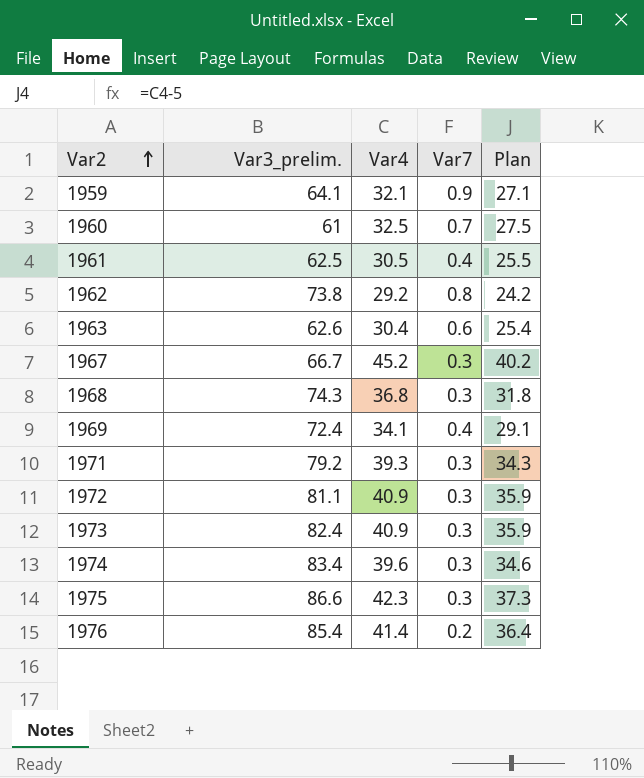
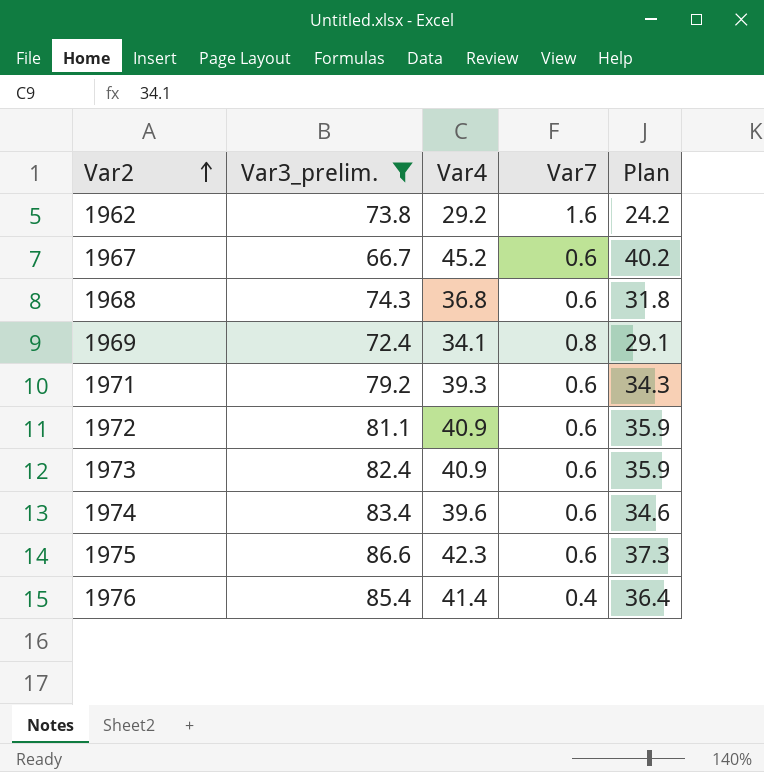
filter: none -> Var3_prelim. >= 66.7
1962 | Var7: 0.8 -> 1.6
1967 | Var7: 0.3 -> 0.6
1968 | Var7: 0.3 -> 0.6
1969 | Var7: 0.4 -> 0.8
1971 | Var7: 0.3 -> 0.6
1972 | Var7: 0.3 -> 0.6
1973 | Var7: 0.3 -> 0.6
1974 | Var7: 0.3 -> 0.6
1975 | Var7: 0.3 -> 0.6
1976 | Var7: 0.2 -> 0.4

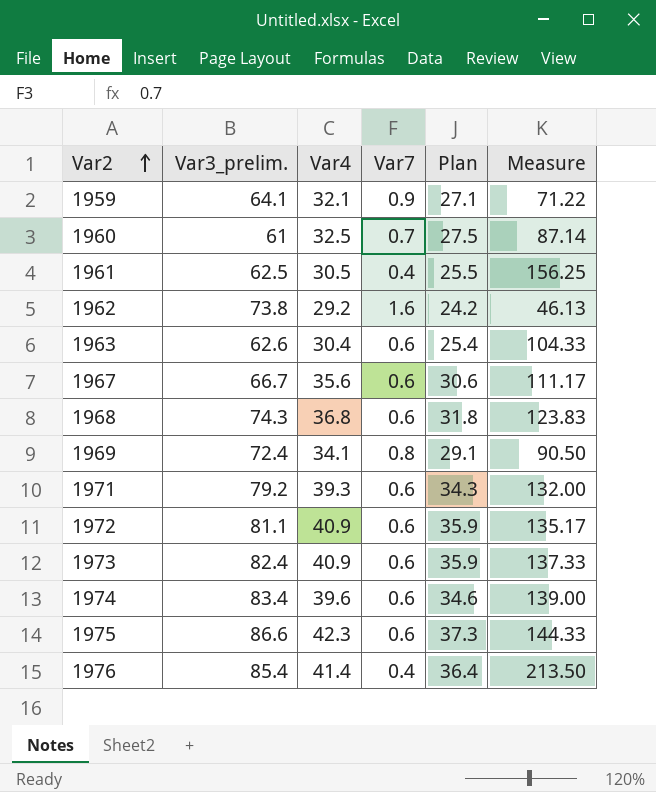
filter: Var3_prelim. >= 66.7 -> none
column Measure | formula: none -> [Var3_prelim.] / [Var7]
1967 | Var4: 45.2 -> 35.6
1967 | Plan: 40.2 -> 30.6

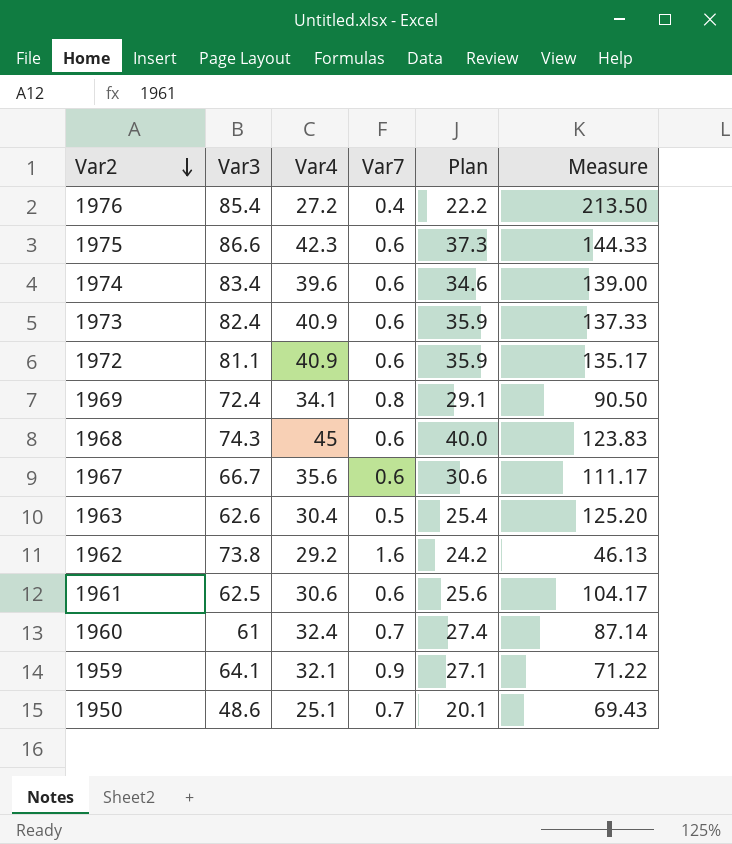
row order: Var2 ascending -> Var2 descending
column name: Var3_prelim. -> Var3
row 1971: 79.2 | 39.3 | 0.6 | 34.3 | 132.00 -> none
1976 | Var4: 41.4 -> 27.2
1976 | Plan: 36.4 -> 22.2
1968 | Var4: 36.8 -> 45
1968 | Plan: 31.8 -> 40.0
1963 | Var7: 0.6 -> 0.5
1963 | Measure: 104.33 -> 125.20
1961 | Var4: 30.5 -> 30.6
1961 | Var7: 0.4 -> 0.6
1961 | Plan: 25.5 -> 25.6
1961 | Measure: 156.25 -> 104.17
1960 | Var4: 32.5 -> 32.4
1960 | Plan: 27.5 -> 27.4
row 1950: none -> 48.6 | 25.1 | 0.7 | 20.1 | 69.43

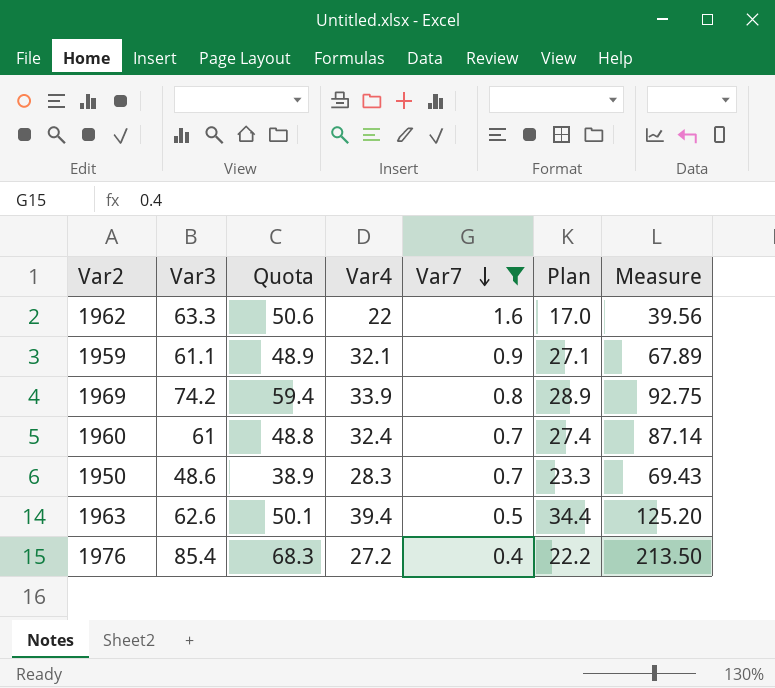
filter: none -> Var7 != 0.6
row order: Var2 descending -> Var7 descending
column Quota | formula: none -> [Var3] * 0.8
1962 | Var3: 73.8 -> 63.3
1962 | Var4: 29.2 -> 22
1962 | Plan: 24.2 -> 17.0
1962 | Measure: 46.13 -> 39.56
1959 | Var3: 64.1 -> 61.1
1959 | Measure: 71.22 -> 67.89
1969 | Var3: 72.4 -> 74.2
1969 | Var4: 34.1 -> 33.9
1969 | Plan: 29.1 -> 28.9
1969 | Measure: 90.50 -> 92.75
1950 | Var4: 25.1 -> 28.3
1950 | Plan: 20.1 -> 23.3
1963 | Var4: 30.4 -> 39.4
1963 | Plan: 25.4 -> 34.4

